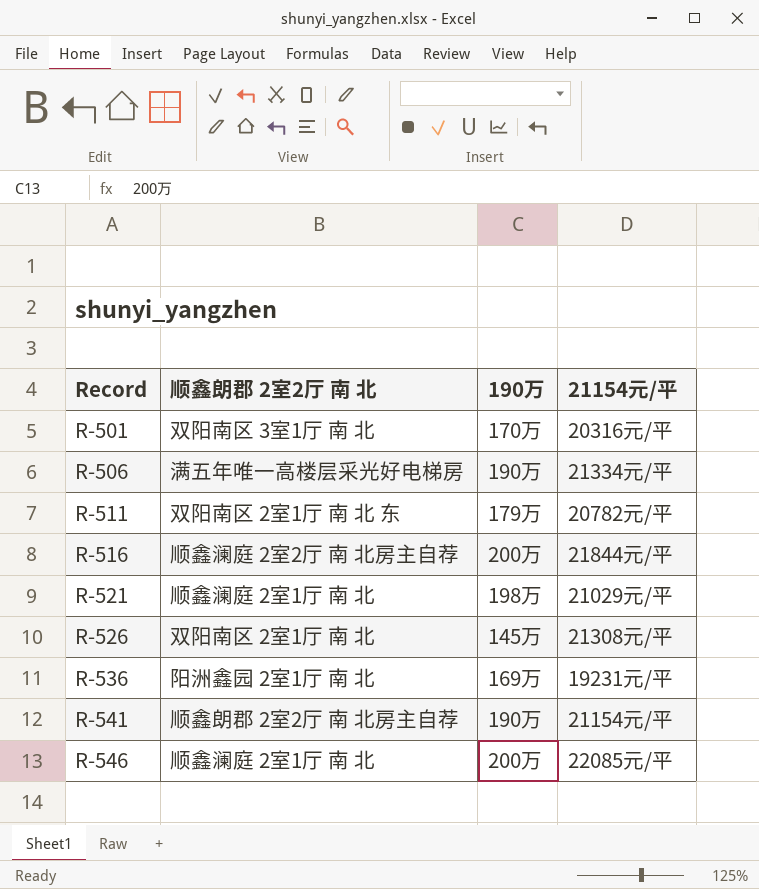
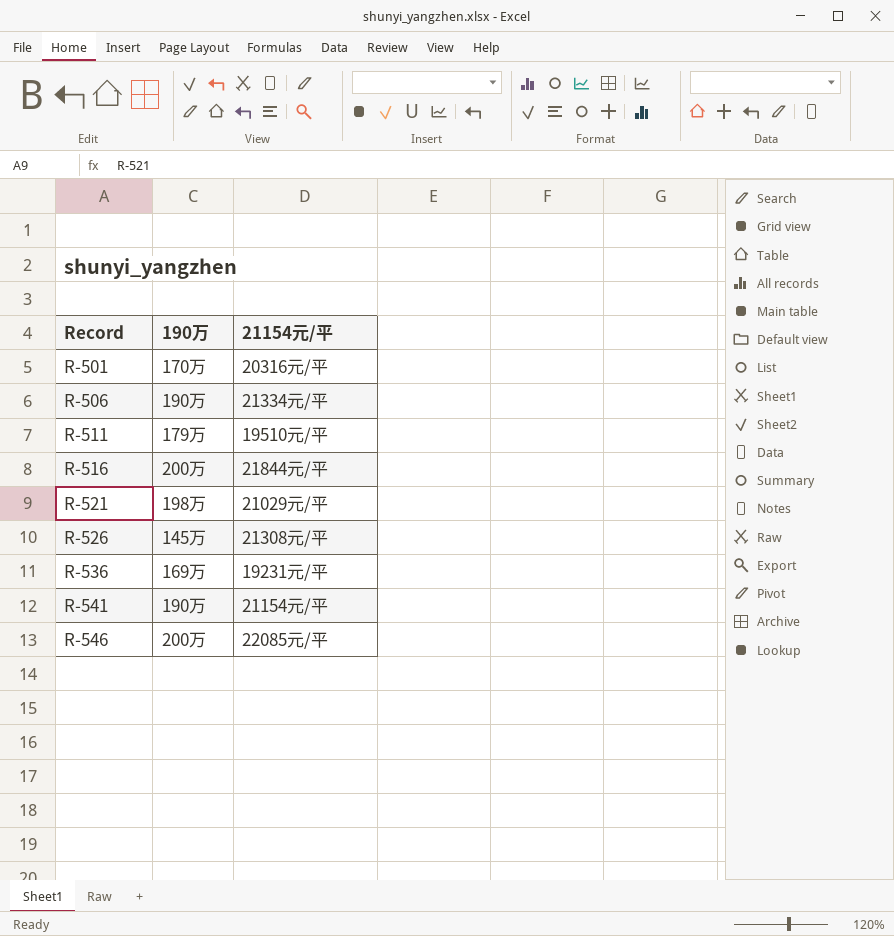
column 顺鑫朗郡 2室2厅 南 北 | position: 2 -> none
R-511 | 21154元/平: 20782元/平 -> 19510元/平

